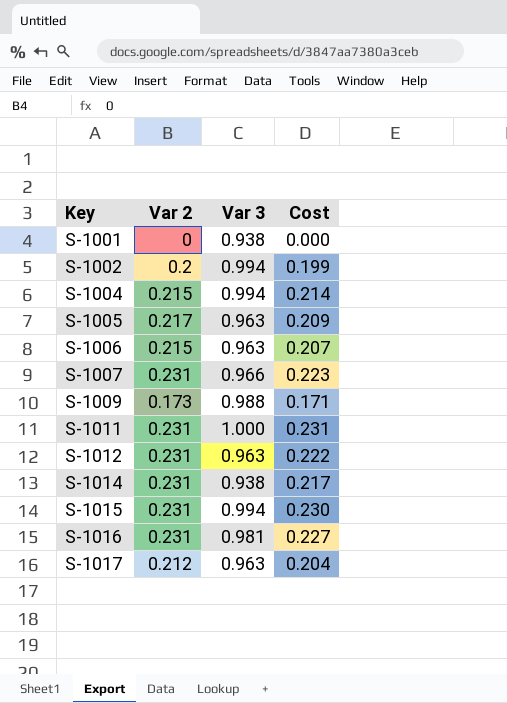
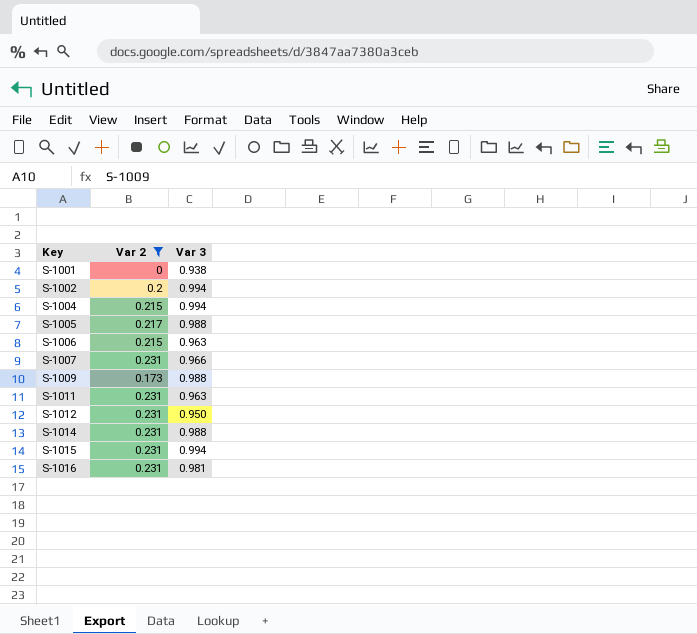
filter: none -> Var 2 != 0.212
column Cost | formula: [Var 2] * [Var 3] -> none
S-1005 | Var 3: 0.963 -> 0.988
S-1011 | Var 3: 1.000 -> 0.963
S-1012 | Var 3: 0.963 -> 0.950
S-1014 | Var 3: 0.938 -> 0.988

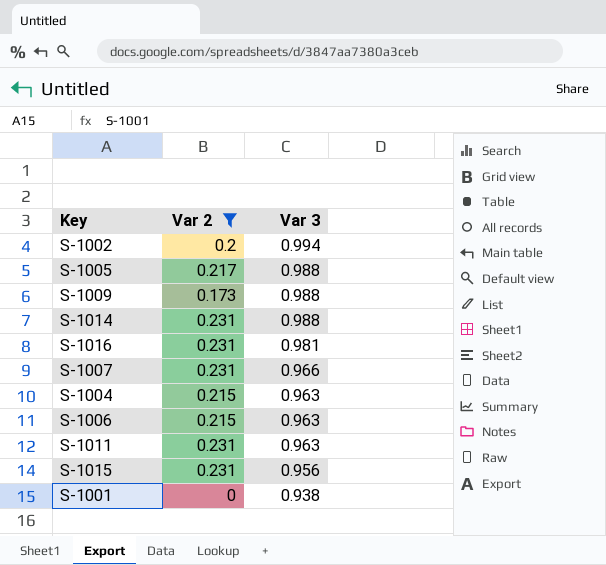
row order: Key ascending -> Var 3 descending
row S-1012: 0.231 | 0.950 -> none
S-1004 | Var 3: 0.994 -> 0.963
S-1015 | Var 3: 0.994 -> 0.956

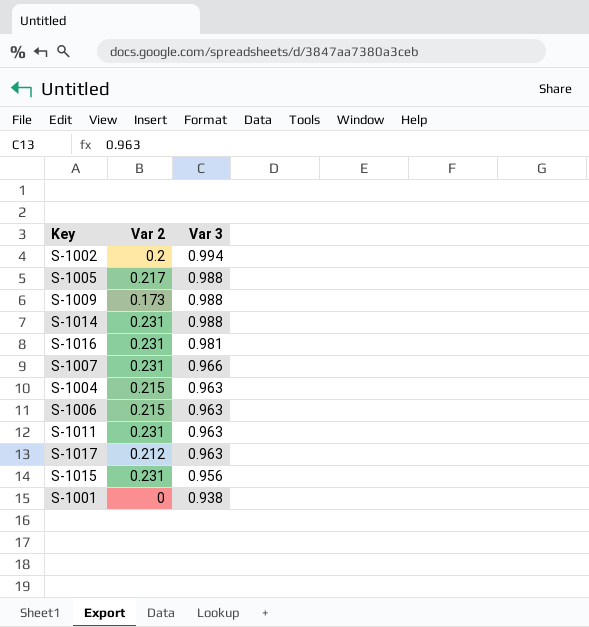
filter: Var 2 != 0.212 -> none

